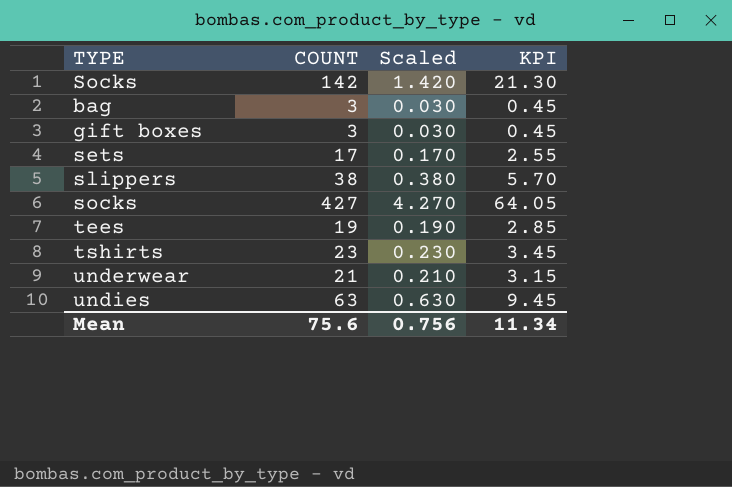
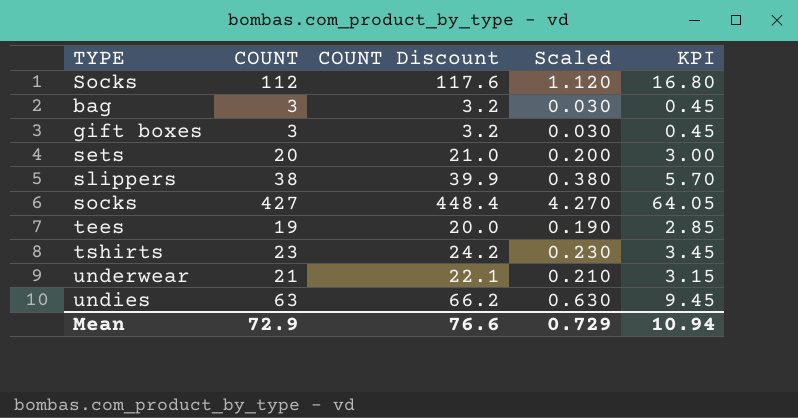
column COUNT Discount | formula: none -> [COUNT] * 1.05
Socks | COUNT: 142 -> 112
Socks | Scaled: 1.420 -> 1.120
Socks | KPI: 21.30 -> 16.80
sets | COUNT: 17 -> 20
sets | Scaled: 0.170 -> 0.200
sets | KPI: 2.55 -> 3.00
Mean | COUNT: 75.6 -> 72.9
Mean | Scaled: 0.756 -> 0.729
Mean | KPI: 11.34 -> 10.94

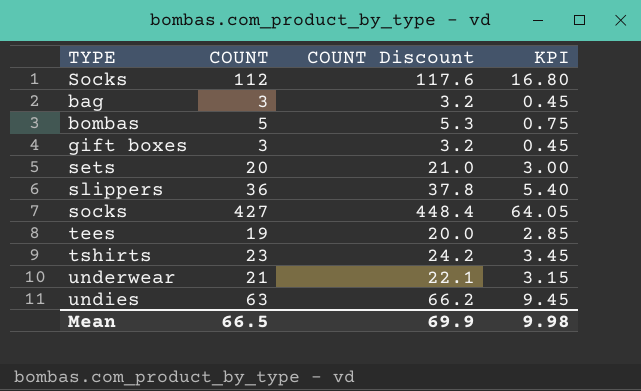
column Scaled | formula: [COUNT] * 0.01 -> none
row bombas: none -> 5 | 5.3 | 0.75
slippers | COUNT: 38 -> 36
slippers | COUNT Discount: 39.9 -> 37.8
slippers | KPI: 5.70 -> 5.40
Mean | COUNT: 72.9 -> 66.5
Mean | COUNT Discount: 76.6 -> 69.9
Mean | KPI: 10.94 -> 9.98

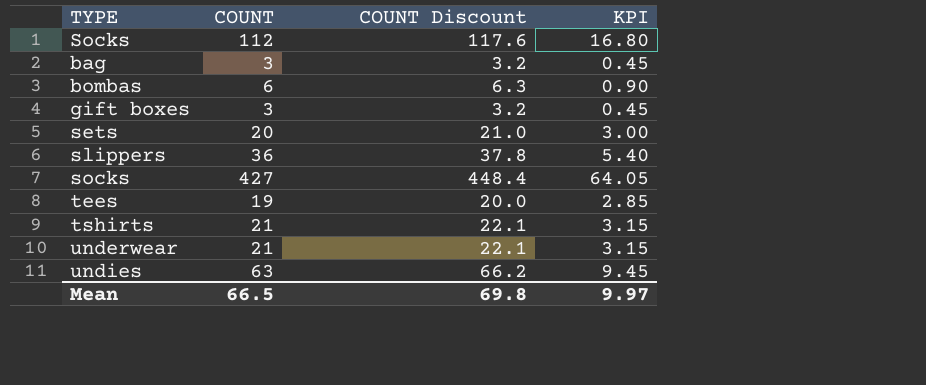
bombas | COUNT: 5 -> 6
bombas | COUNT Discount: 5.3 -> 6.3
bombas | KPI: 0.75 -> 0.90
tshirts | COUNT: 23 -> 21
tshirts | COUNT Discount: 24.2 -> 22.1
tshirts | KPI: 3.45 -> 3.15
Mean | COUNT Discount: 69.9 -> 69.8
Mean | KPI: 9.98 -> 9.97

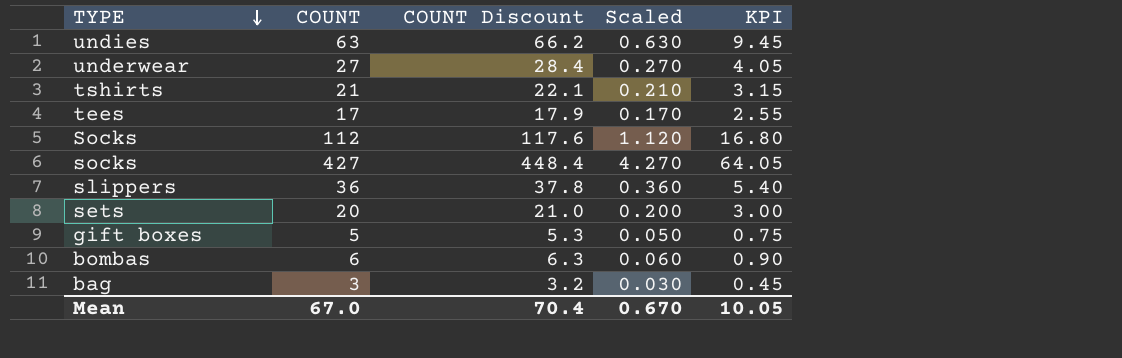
row order: none -> TYPE descending
column Scaled | formula: none -> [COUNT] * 0.01
underwear | COUNT: 21 -> 27
underwear | COUNT Discount: 22.1 -> 28.4
underwear | KPI: 3.15 -> 4.05
tees | COUNT: 19 -> 17
tees | COUNT Discount: 20.0 -> 17.9
tees | KPI: 2.85 -> 2.55
gift boxes | COUNT: 3 -> 5
gift boxes | COUNT Discount: 3.2 -> 5.3
gift boxes | KPI: 0.45 -> 0.75
Mean | COUNT: 66.5 -> 67.0
Mean | COUNT Discount: 69.8 -> 70.4
Mean | KPI: 9.97 -> 10.05

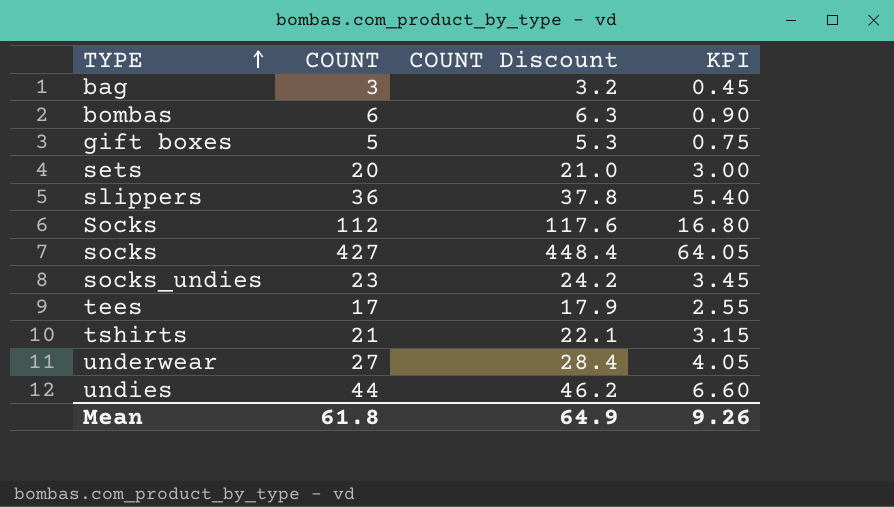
row order: TYPE descending -> TYPE ascending
column Scaled | formula: [COUNT] * 0.01 -> none
row socks_undies: none -> 23 | 24.2 | 3.45
undies | COUNT: 63 -> 44
undies | COUNT Discount: 66.2 -> 46.2
undies | KPI: 9.45 -> 6.60
Mean | COUNT: 67.0 -> 61.8
Mean | COUNT Discount: 70.4 -> 64.9
Mean | KPI: 10.05 -> 9.26

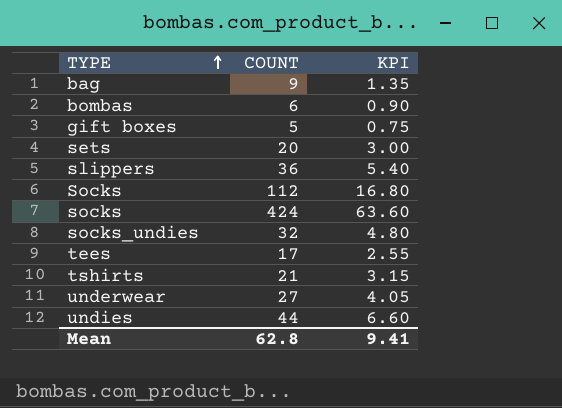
column COUNT Discount | formula: [COUNT] * 1.05 -> none
bag | COUNT: 3 -> 9
bag | KPI: 0.45 -> 1.35
socks | COUNT: 427 -> 424
socks | KPI: 64.05 -> 63.60
socks_undies | COUNT: 23 -> 32
socks_undies | KPI: 3.45 -> 4.80
Mean | COUNT: 61.8 -> 62.8
Mean | KPI: 9.26 -> 9.41

